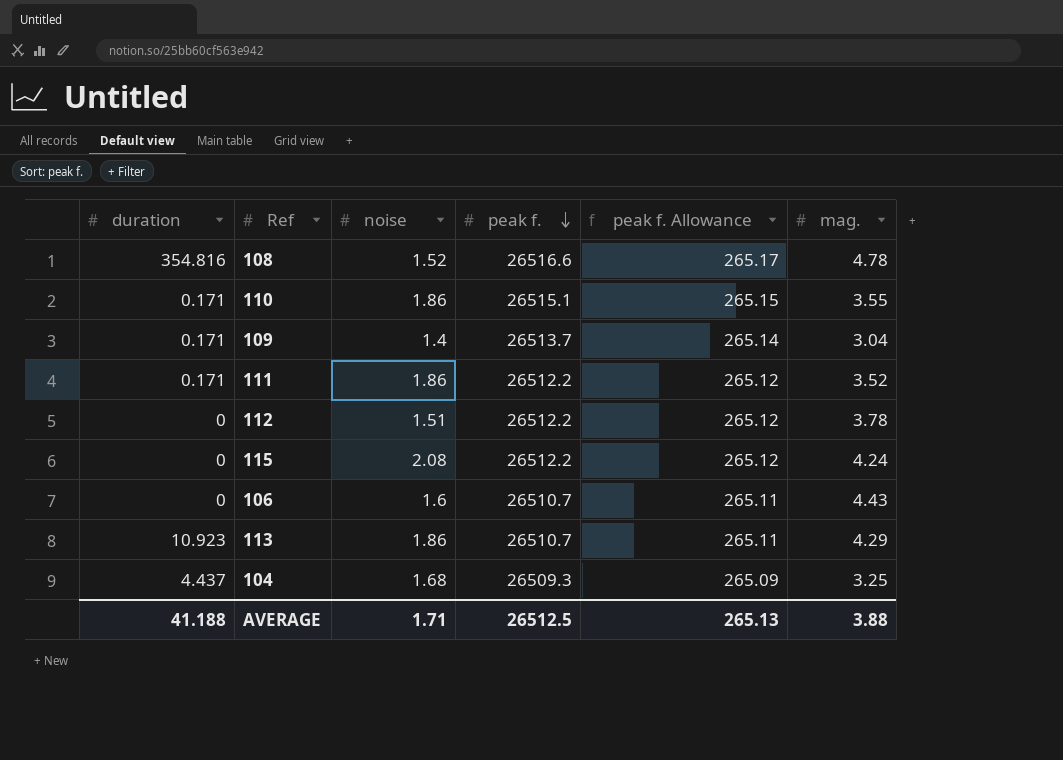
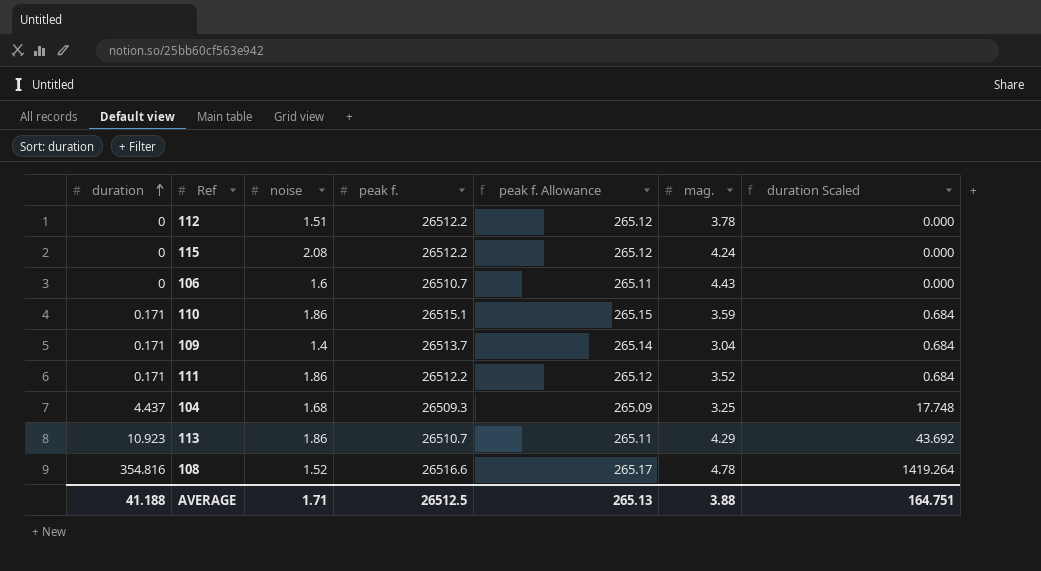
row order: peak f. descending -> duration ascending
column duration Scaled | formula: none -> [duration] * 4
110 | mag.: 3.55 -> 3.59

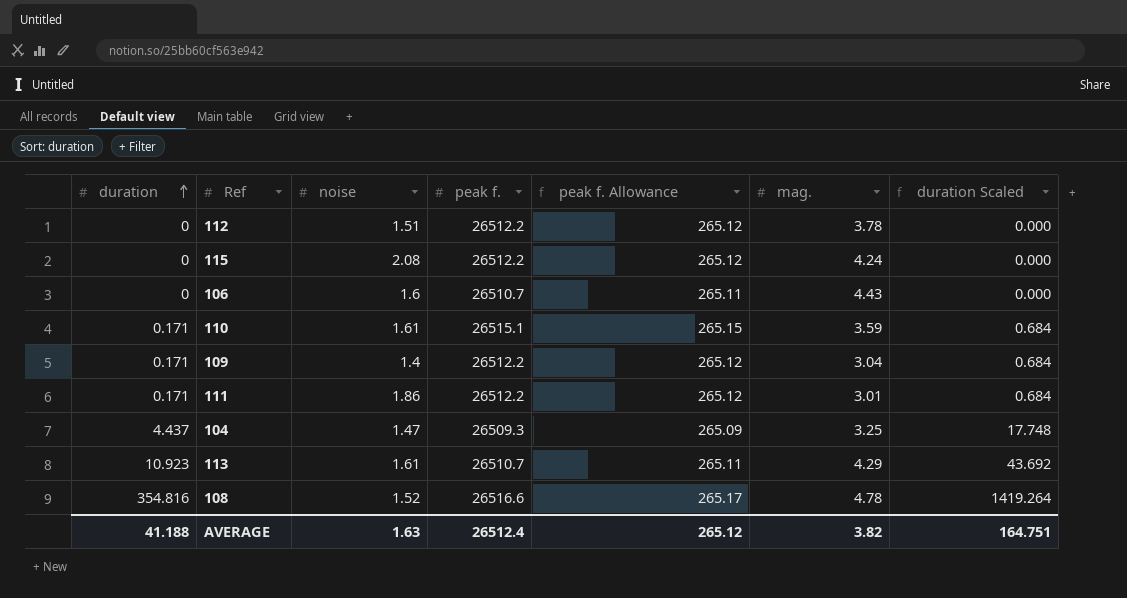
110 | noise: 1.86 -> 1.61
109 | peak f.: 26513.7 -> 26512.2
109 | peak f. Allowance: 265.14 -> 265.12
111 | mag.: 3.52 -> 3.01
104 | noise: 1.68 -> 1.47
113 | noise: 1.86 -> 1.61
AVERAGE | noise: 1.71 -> 1.63
AVERAGE | peak f.: 26512.5 -> 26512.4
AVERAGE | peak f. Allowance: 265.13 -> 265.12
AVERAGE | mag.: 3.88 -> 3.82

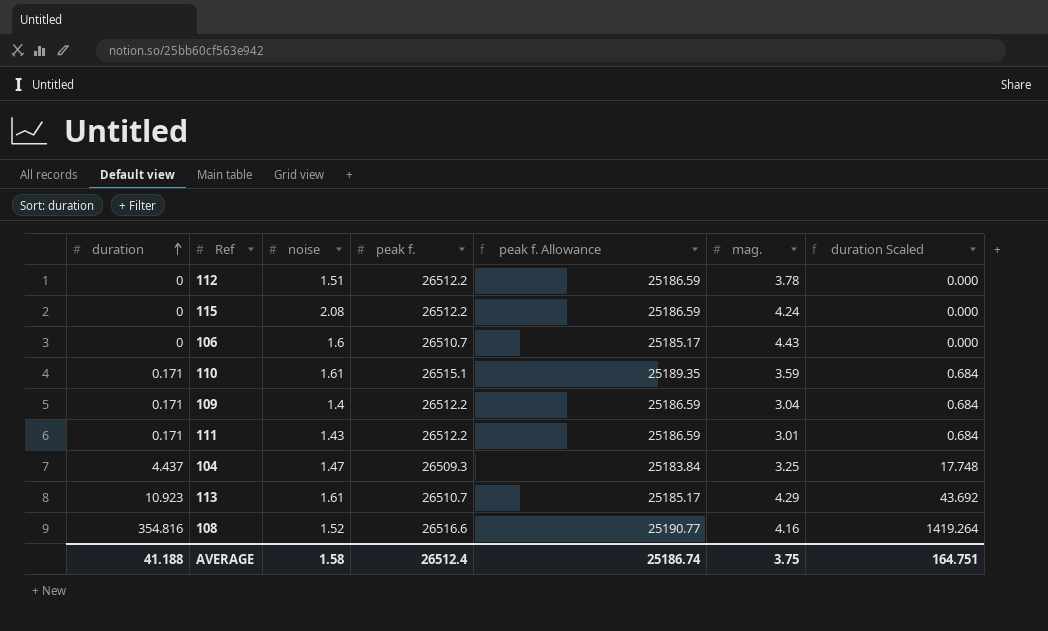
column peak f. Allowance | formula: [peak f.] * 0.01 -> [peak f.] * 0.95
111 | noise: 1.86 -> 1.43
108 | mag.: 4.78 -> 4.16
AVERAGE | noise: 1.63 -> 1.58
AVERAGE | peak f. Allowance: 265.12 -> 25186.74
AVERAGE | mag.: 3.82 -> 3.75

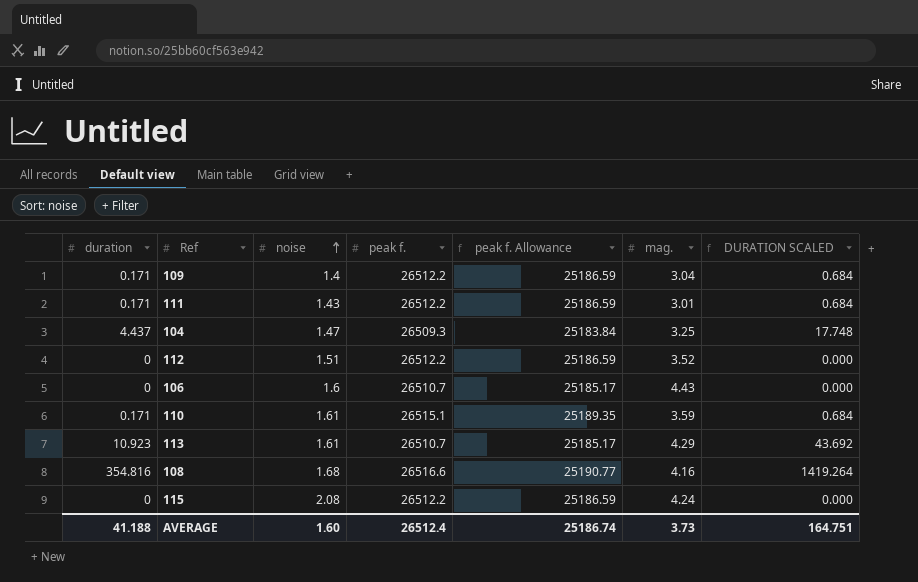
row order: duration ascending -> noise ascending
column name: duration Scaled -> DURATION SCALED
112 | mag.: 3.78 -> 3.52
108 | noise: 1.52 -> 1.68
AVERAGE | noise: 1.58 -> 1.60
AVERAGE | mag.: 3.75 -> 3.73

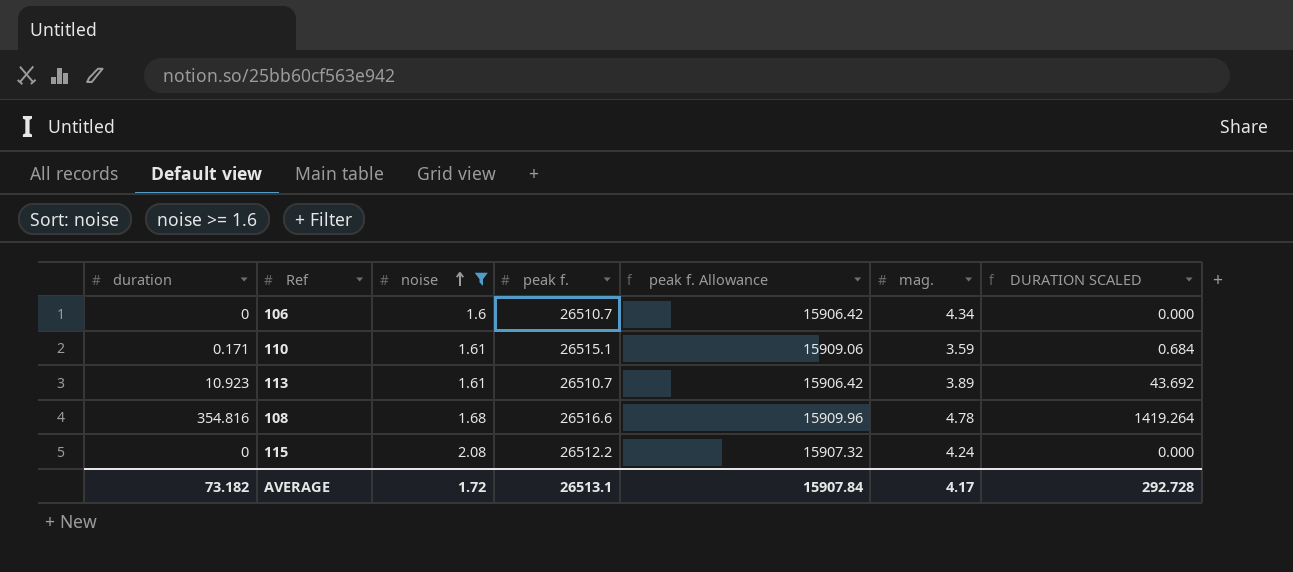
filter: none -> noise >= 1.6
column peak f. Allowance | formula: [peak f.] * 0.95 -> [peak f.] * 0.6
106 | mag.: 4.43 -> 4.34
113 | mag.: 4.29 -> 3.89
108 | mag.: 4.16 -> 4.78
AVERAGE | duration: 41.188 -> 73.182
AVERAGE | noise: 1.60 -> 1.72
AVERAGE | peak f.: 26512.4 -> 26513.1
AVERAGE | peak f. Allowance: 25186.74 -> 15907.84
AVERAGE | mag.: 3.73 -> 4.17
AVERAGE | DURATION SCALED: 164.751 -> 292.728

